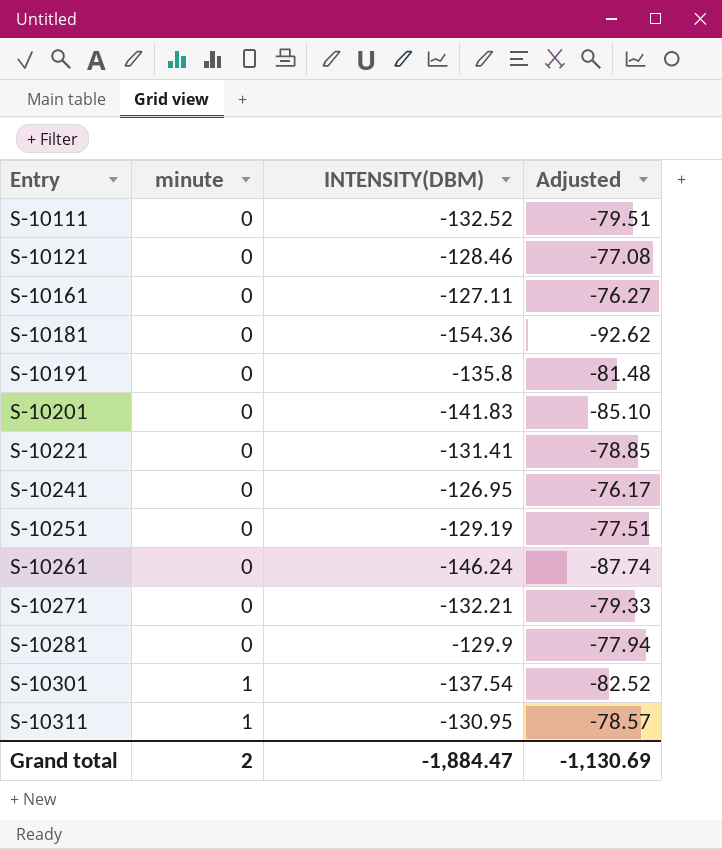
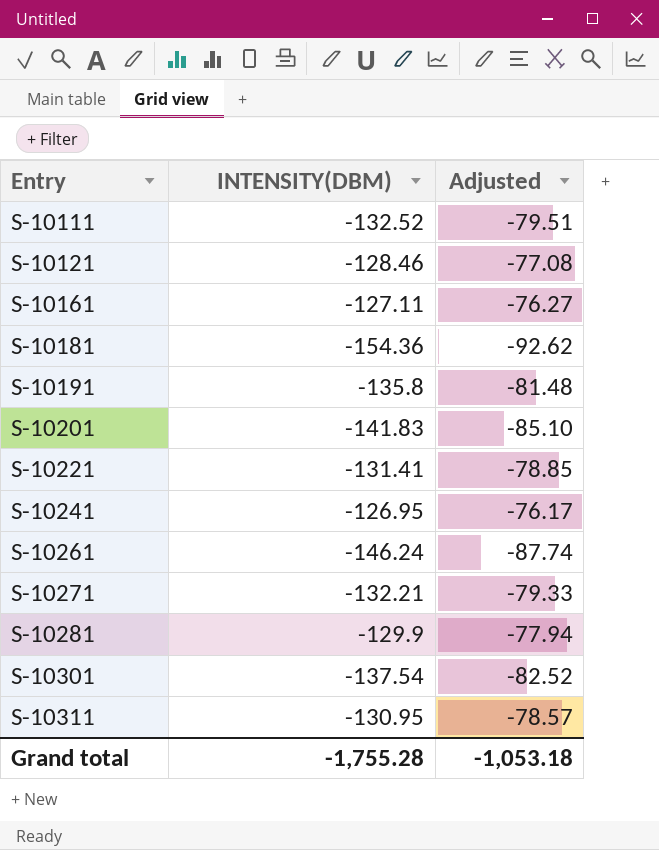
column minute | position: 2 -> none
row S-10251: 0 | -129.19 | -77.51 -> none
Grand total | INTENSITY(DBM): -1,884.47 -> -1,755.28
Grand total | Adjusted: -1,130.69 -> -1,053.18

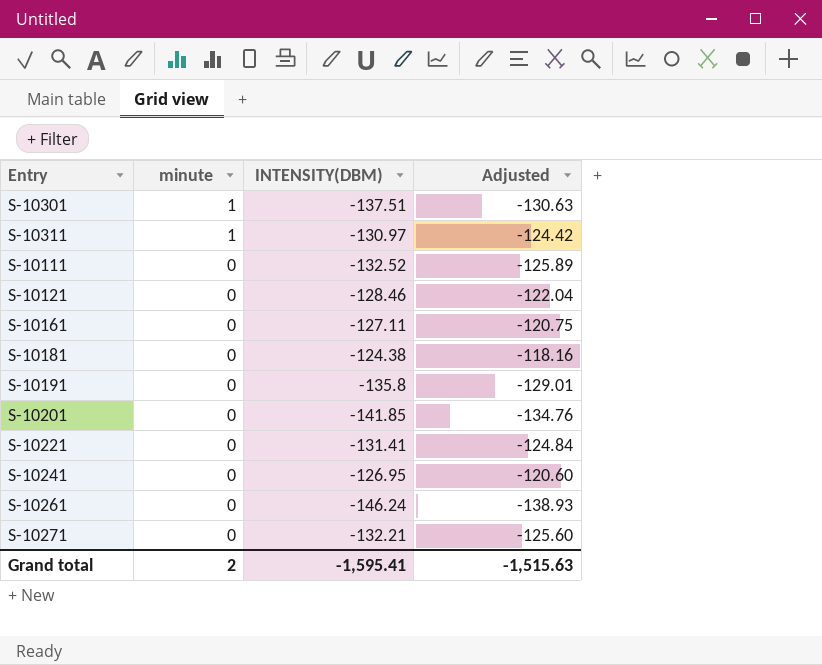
row order: Entry ascending -> minute descending
column minute | position: none -> 2
column Adjusted | formula: [INTENSITY(DBM)] * 0.6 -> [INTENSITY(DBM)] * 0.95
row S-10281: -129.9 | -77.94 -> none
S-10301 | INTENSITY(DBM): -137.54 -> -137.51
S-10311 | INTENSITY(DBM): -130.95 -> -130.97
S-10181 | INTENSITY(DBM): -154.36 -> -124.38
S-10201 | INTENSITY(DBM): -141.83 -> -141.85
Grand total | INTENSITY(DBM): -1,755.28 -> -1,595.41
Grand total | Adjusted: -1,053.18 -> -1,515.63

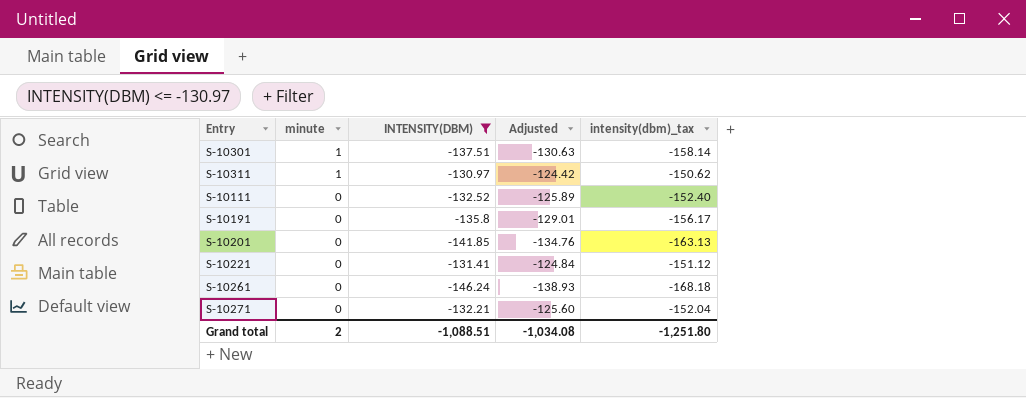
filter: none -> INTENSITY(DBM) <= -130.97
column intensity(dbm)_tax | formula: none -> [INTENSITY(DBM)] * 1.15
Grand total | INTENSITY(DBM): -1,595.41 -> -1,088.51
Grand total | Adjusted: -1,515.63 -> -1,034.08

